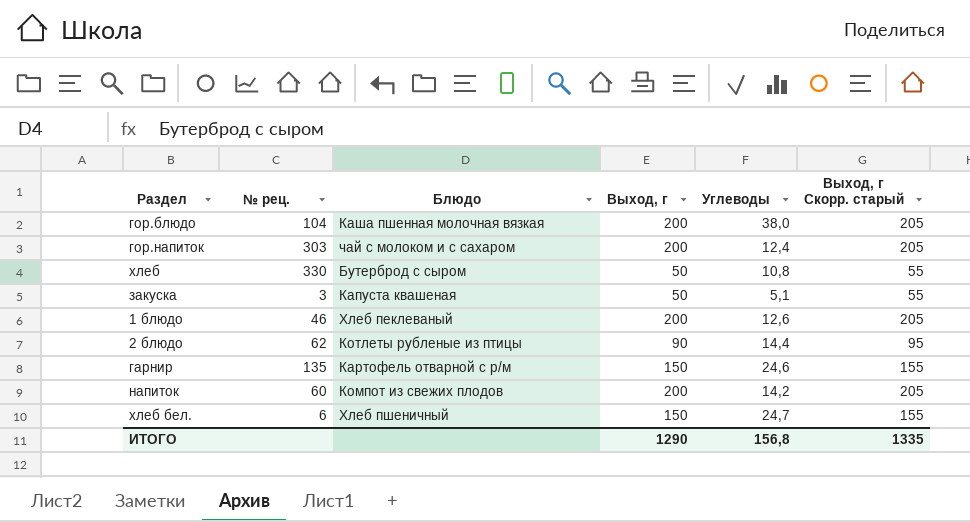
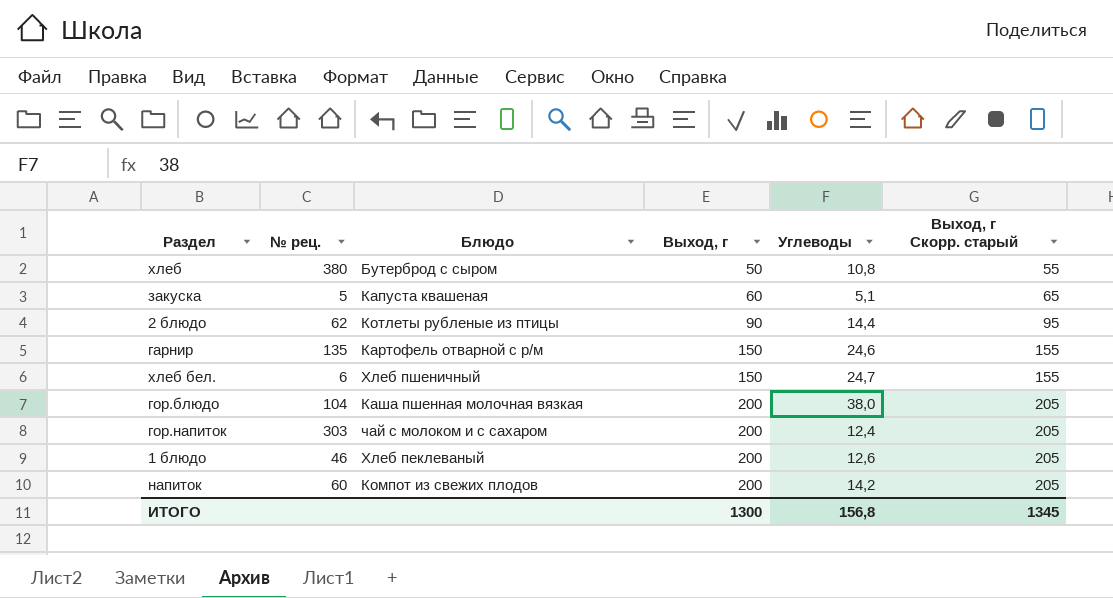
row order: none -> Выход, г ascending
хлеб | № рец.: 330 -> 380
закуска | № рец.: 3 -> 5
закуска | Выход, г: 50 -> 60
закуска | Выход, г Скорр. старый: 55 -> 65
ИТОГО | Выход, г: 1290 -> 1300
ИТОГО | Выход, г Скорр. старый: 1335 -> 1345

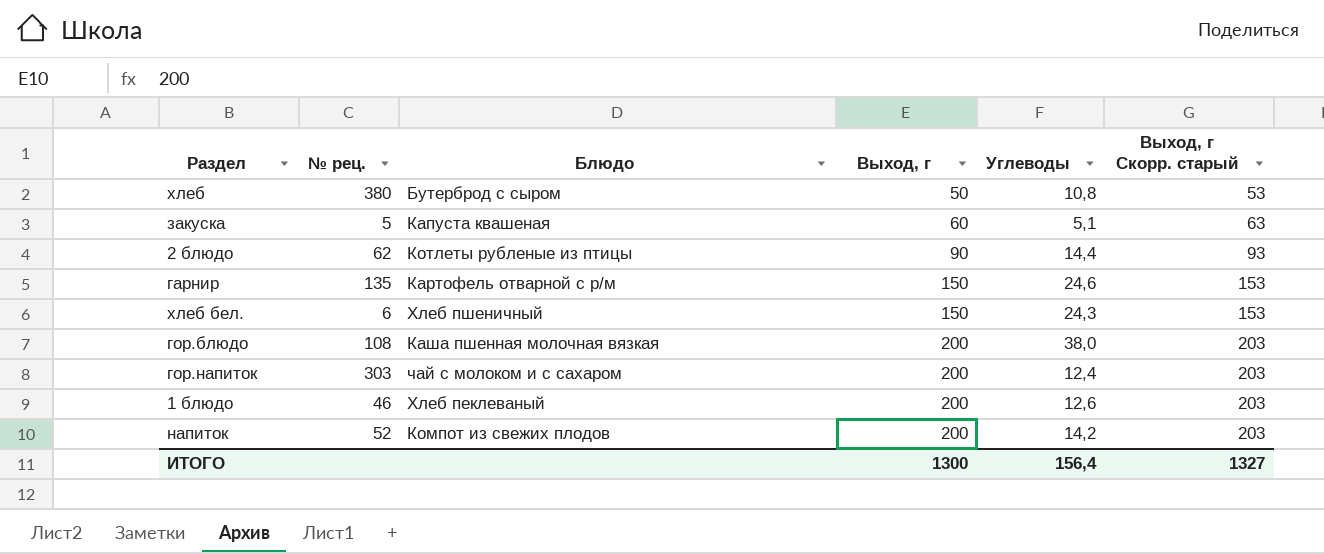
column Выход, г Скорр. старый | formula: [Выход, г] + 5 -> [Выход, г] + 3
хлеб бел. | Углеводы: 24,7 -> 24,3
гор.блюдо | № рец.: 104 -> 108
напиток | № рец.: 60 -> 52
ИТОГО | Углеводы: 156,8 -> 156,4
ИТОГО | Выход, г Скорр. старый: 1345 -> 1327

